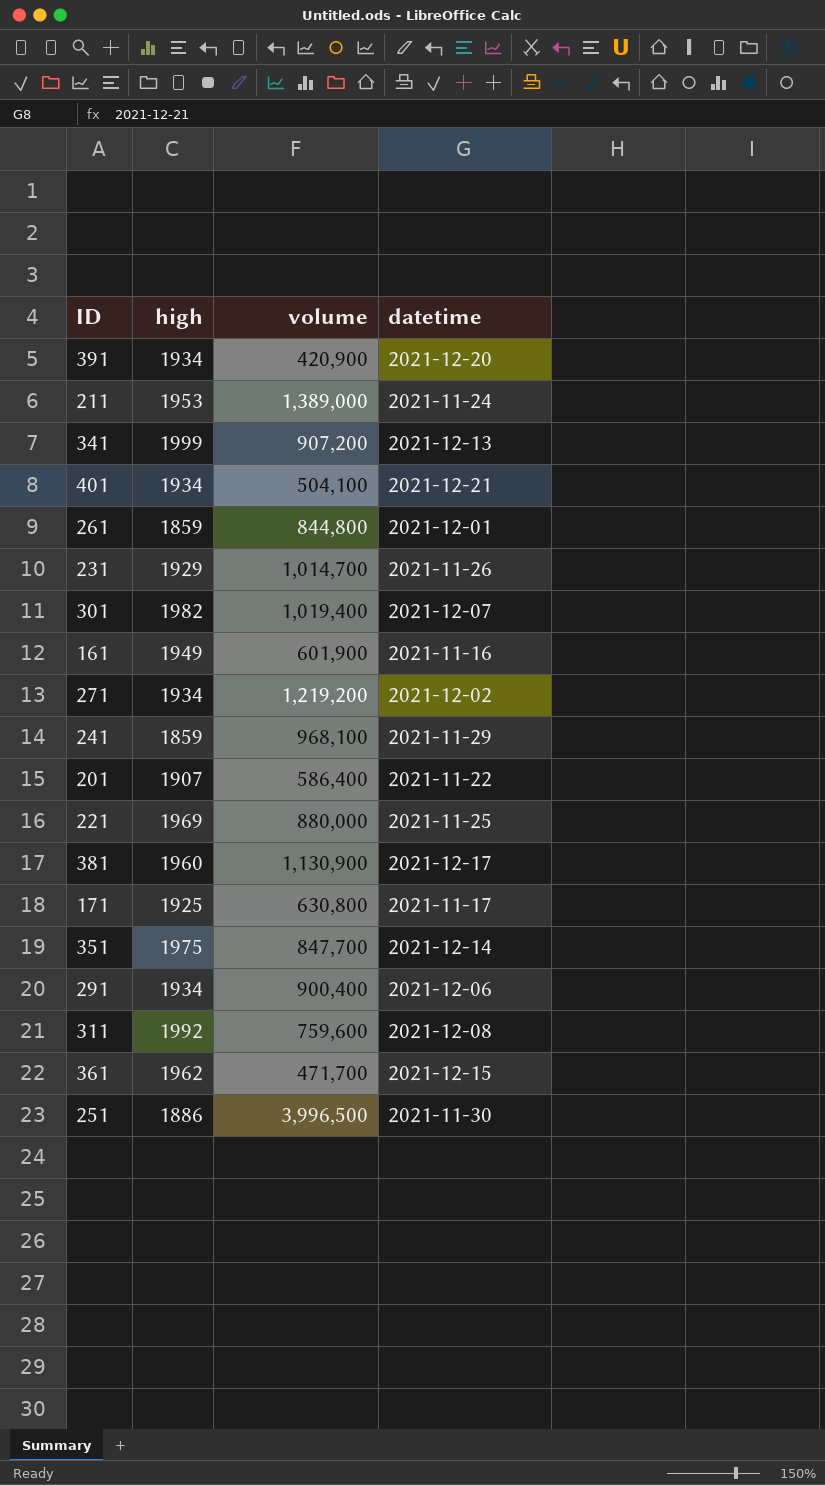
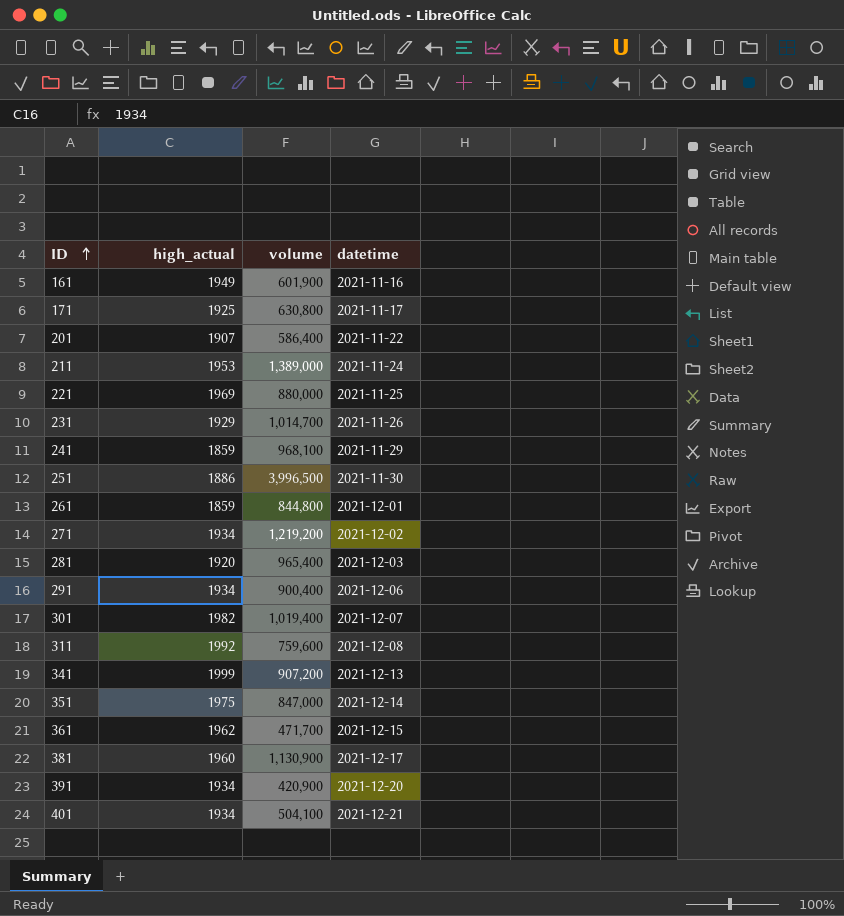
row order: none -> ID ascending
column name: high -> high_actual
row 281: none -> 1920 | 965,400 | 2021-12-03
351 | volume: 847,700 -> 847,000

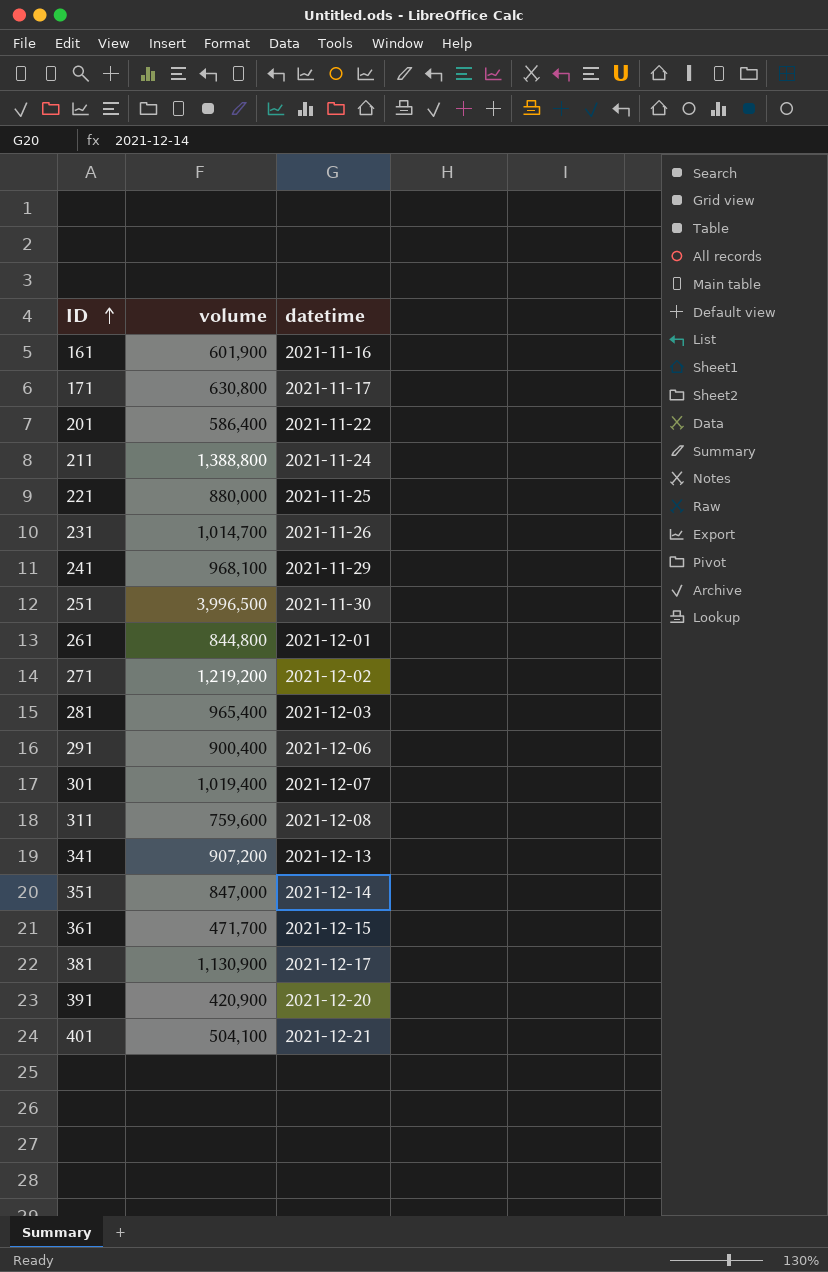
column high_actual | position: 2 -> none
211 | volume: 1,389,000 -> 1,388,800

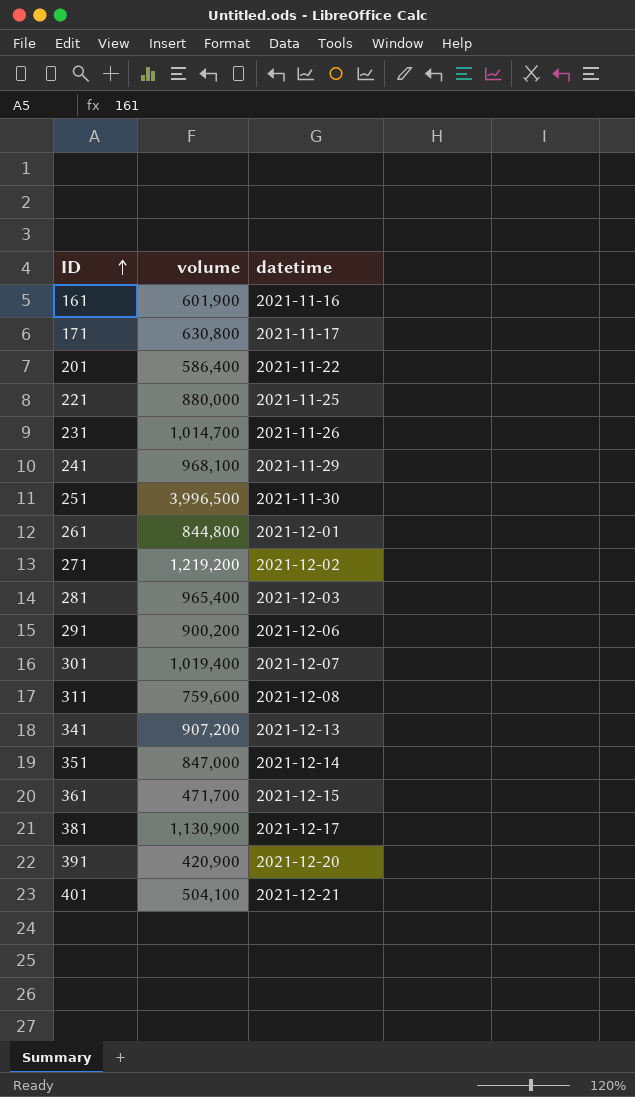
row 211: 1,388,800 | 2021-11-24 -> none
291 | volume: 900,400 -> 900,200

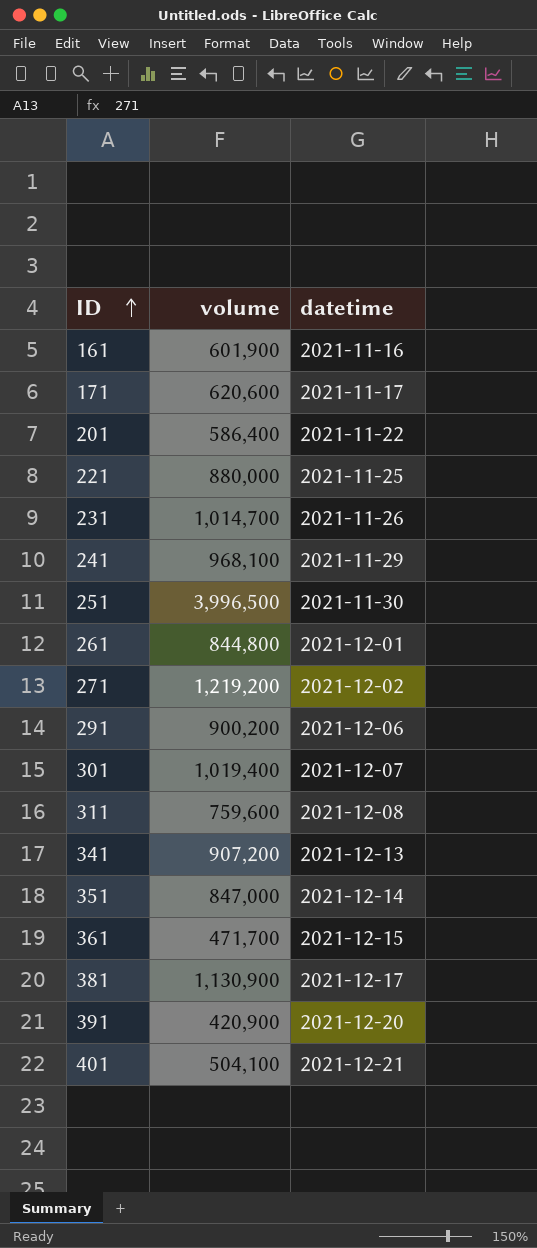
row 281: 965,400 | 2021-12-03 -> none
171 | volume: 630,800 -> 620,600

